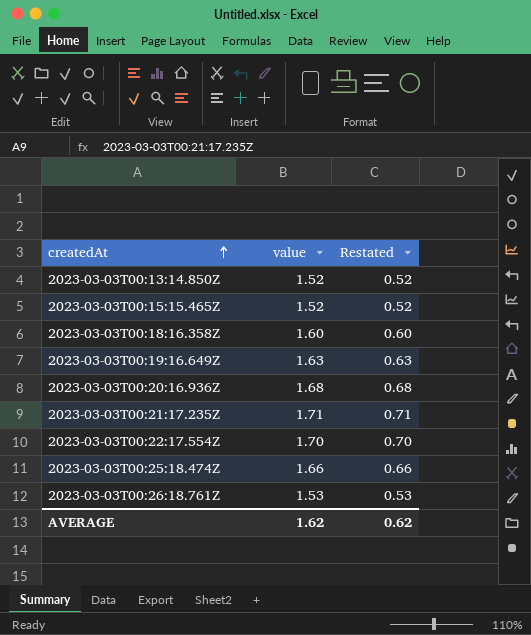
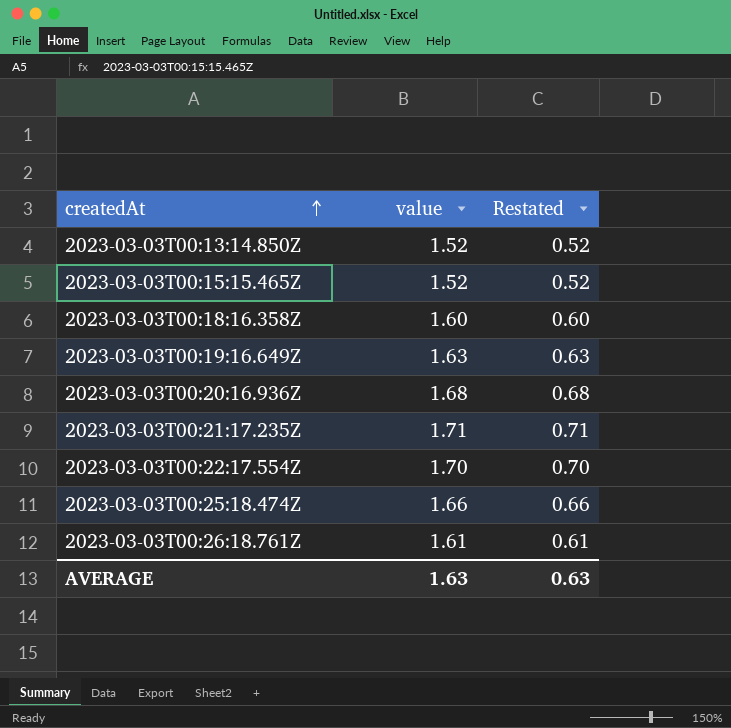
2023-03-03T00:26:18.761Z | value: 1.53 -> 1.61
2023-03-03T00:26:18.761Z | Restated: 0.53 -> 0.61
AVERAGE | value: 1.62 -> 1.63
AVERAGE | Restated: 0.62 -> 0.63

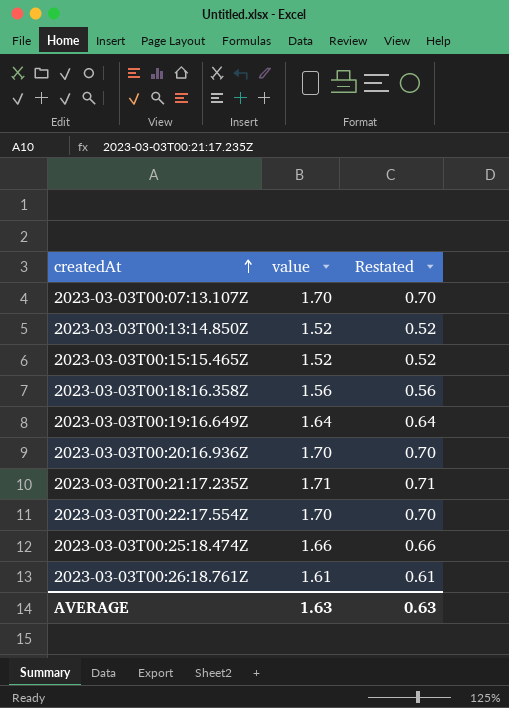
row 2023-03-03T00:07:13.107Z: none -> 1.70 | 0.70
2023-03-03T00:18:16.358Z | value: 1.60 -> 1.56
2023-03-03T00:18:16.358Z | Restated: 0.60 -> 0.56
2023-03-03T00:19:16.649Z | value: 1.63 -> 1.64
2023-03-03T00:19:16.649Z | Restated: 0.63 -> 0.64
2023-03-03T00:20:16.936Z | value: 1.68 -> 1.70
2023-03-03T00:20:16.936Z | Restated: 0.68 -> 0.70

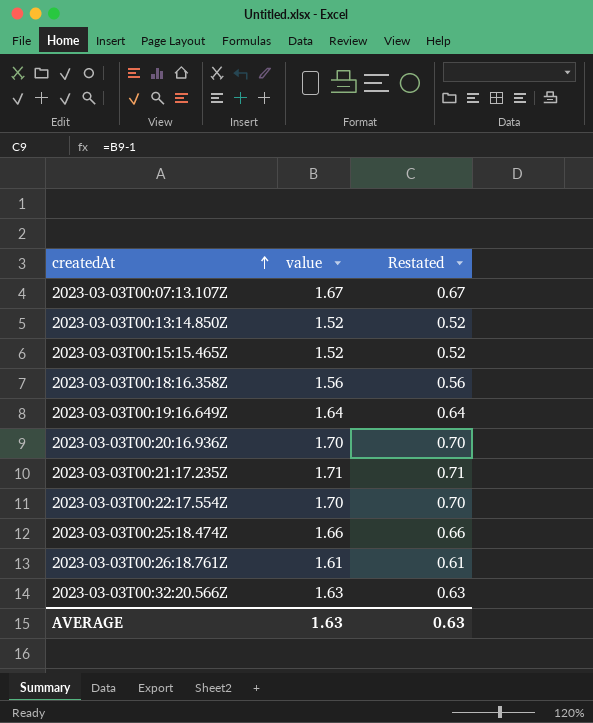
2023-03-03T00:07:13.107Z | value: 1.70 -> 1.67
2023-03-03T00:07:13.107Z | Restated: 0.70 -> 0.67
row 2023-03-03T00:32:20.566Z: none -> 1.63 | 0.63

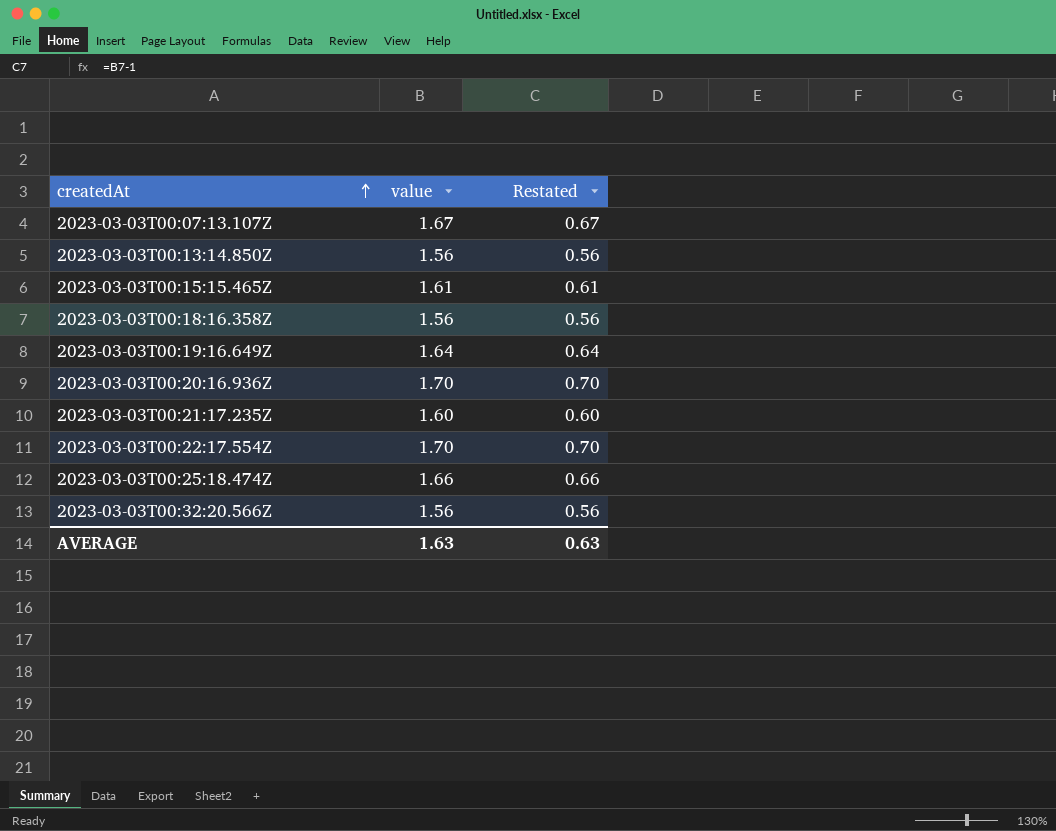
row 2023-03-03T00:26:18.761Z: 1.61 | 0.61 -> none
2023-03-03T00:13:14.850Z | value: 1.52 -> 1.56
2023-03-03T00:13:14.850Z | Restated: 0.52 -> 0.56
2023-03-03T00:15:15.465Z | value: 1.52 -> 1.61
2023-03-03T00:15:15.465Z | Restated: 0.52 -> 0.61
2023-03-03T00:21:17.235Z | value: 1.71 -> 1.60
2023-03-03T00:21:17.235Z | Restated: 0.71 -> 0.60
2023-03-03T00:32:20.566Z | value: 1.63 -> 1.56
2023-03-03T00:32:20.566Z | Restated: 0.63 -> 0.56

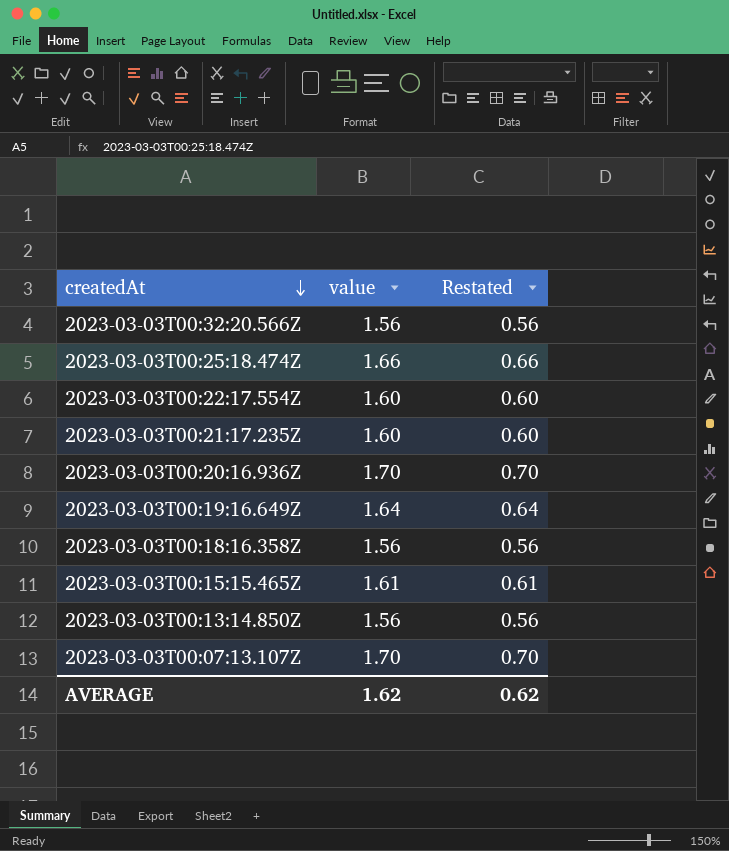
row order: createdAt ascending -> createdAt descending
2023-03-03T00:22:17.554Z | value: 1.70 -> 1.60
2023-03-03T00:22:17.554Z | Restated: 0.70 -> 0.60
2023-03-03T00:07:13.107Z | value: 1.67 -> 1.70
2023-03-03T00:07:13.107Z | Restated: 0.67 -> 0.70
AVERAGE | value: 1.63 -> 1.62
AVERAGE | Restated: 0.63 -> 0.62

